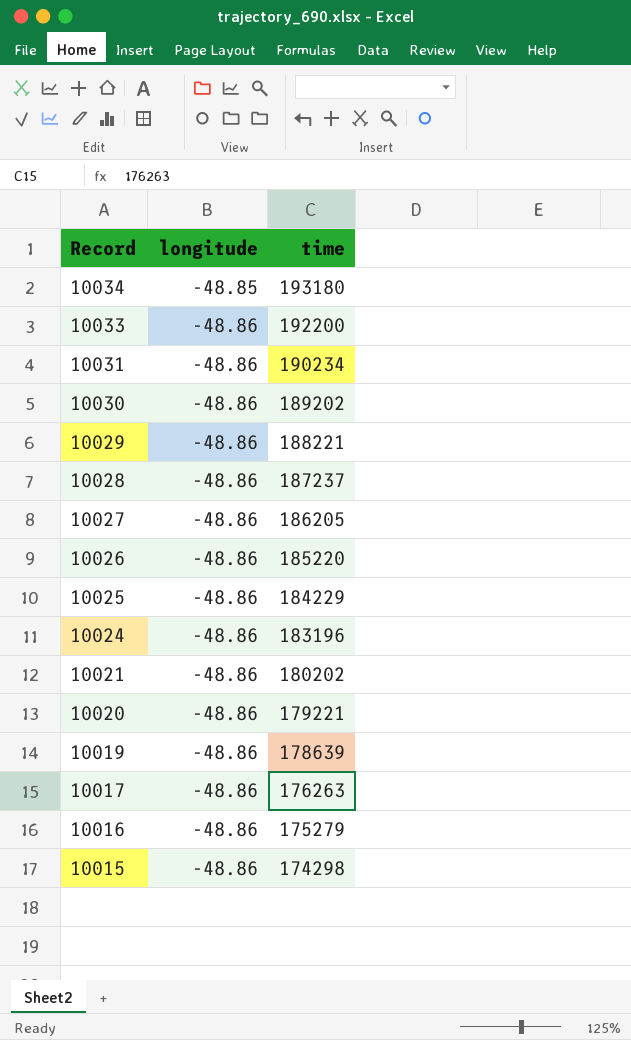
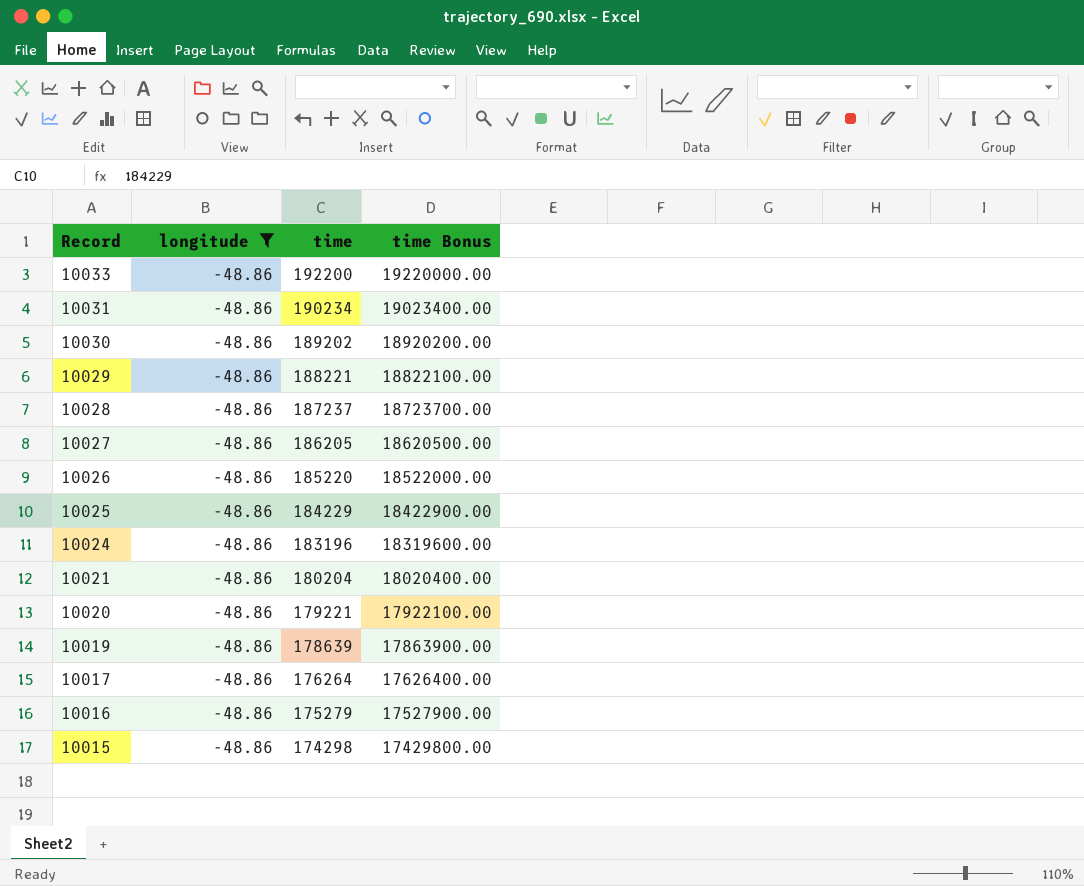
filter: none -> longitude = -48.86
column time Bonus | formula: none -> [time] * 100
10021 | time: 180202 -> 180204
10017 | time: 176263 -> 176264

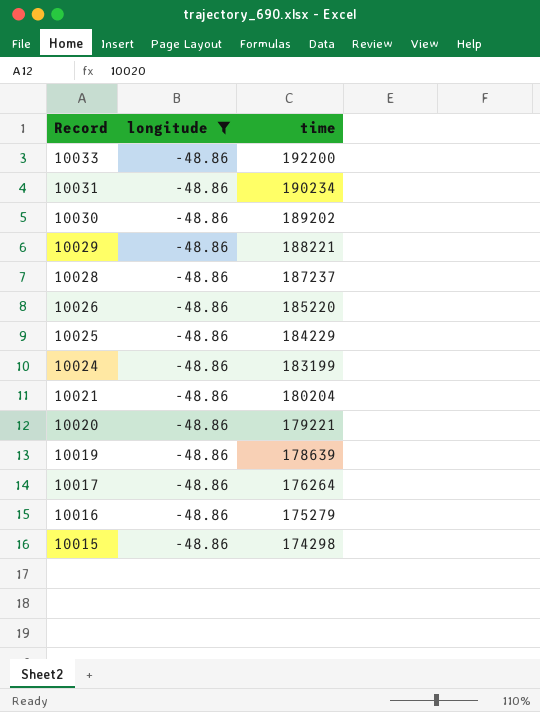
column time Bonus | formula: [time] * 100 -> none
row 10027: -48.86 | 186205 | 18620500.00 -> none
10024 | time: 183196 -> 183199

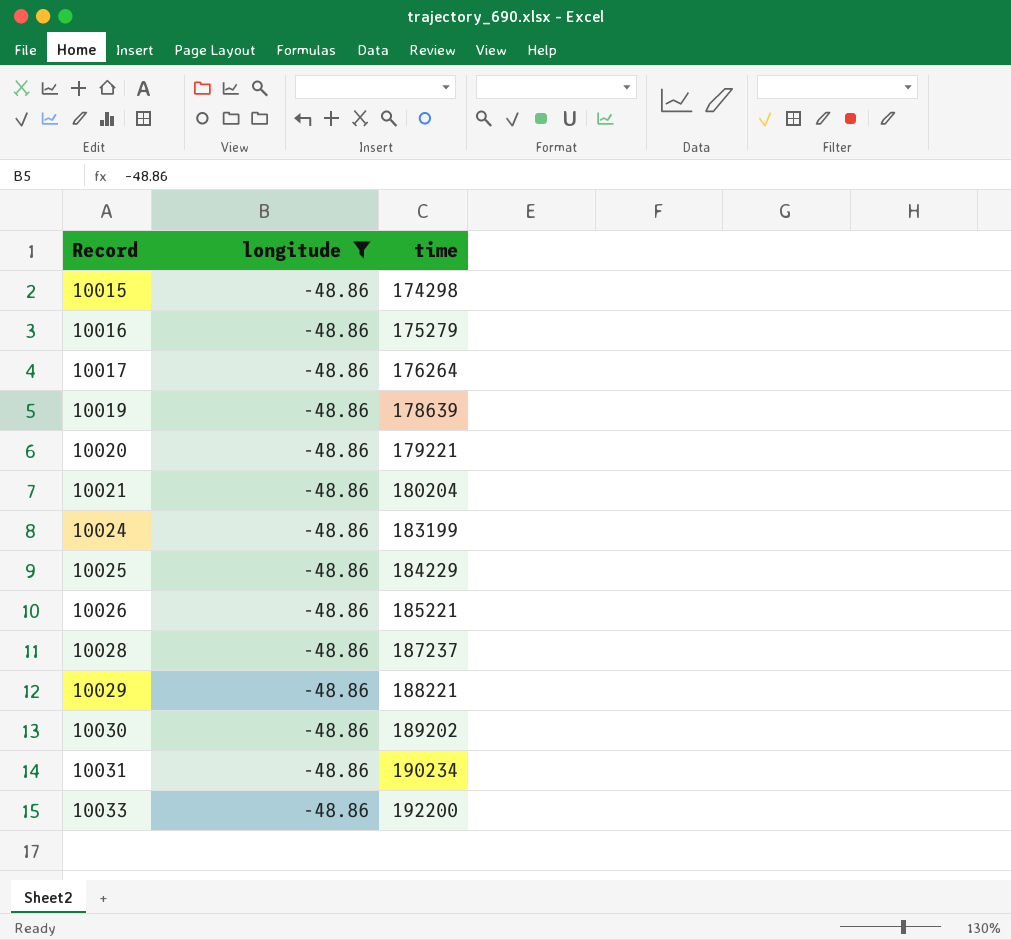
row order: Record descending -> Record ascending
10026 | time: 185220 -> 185221

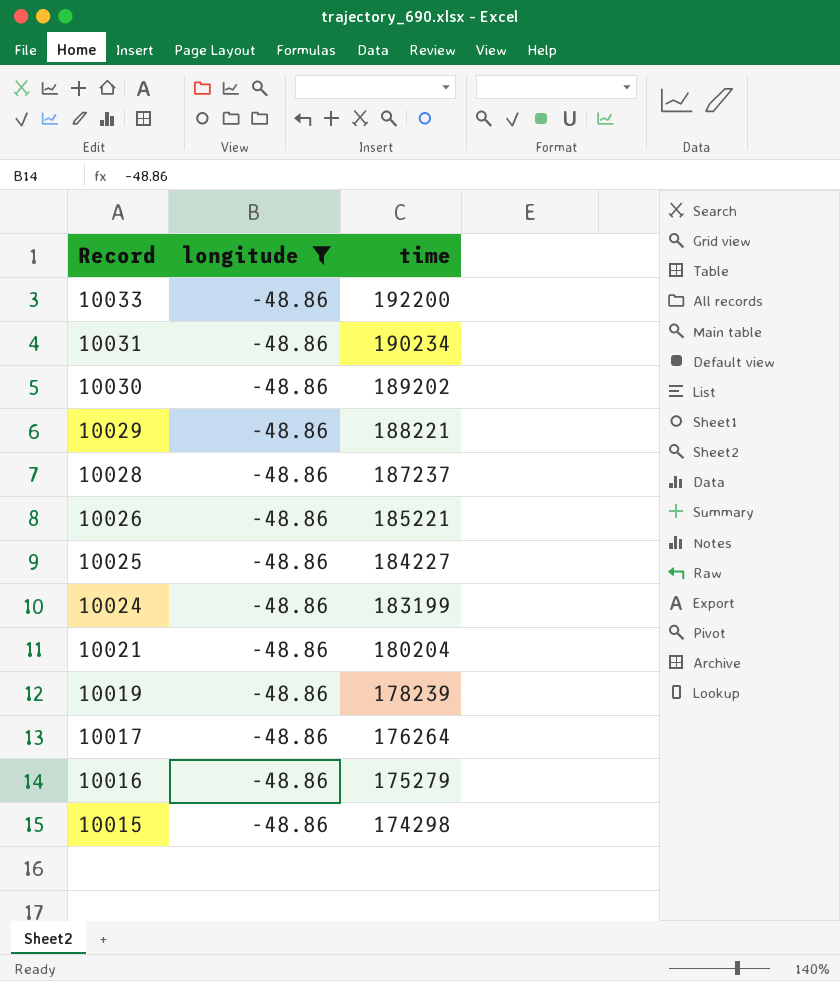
row order: Record ascending -> Record descending
row 10020: -48.86 | 179221 -> none
10025 | time: 184229 -> 184227
10019 | time: 178639 -> 178239

